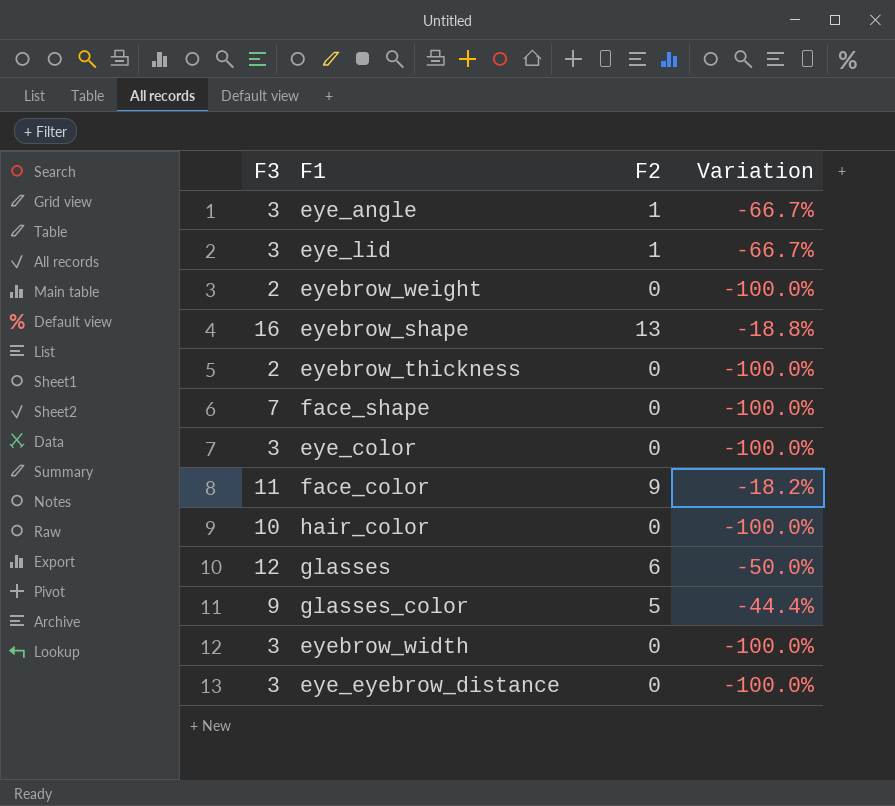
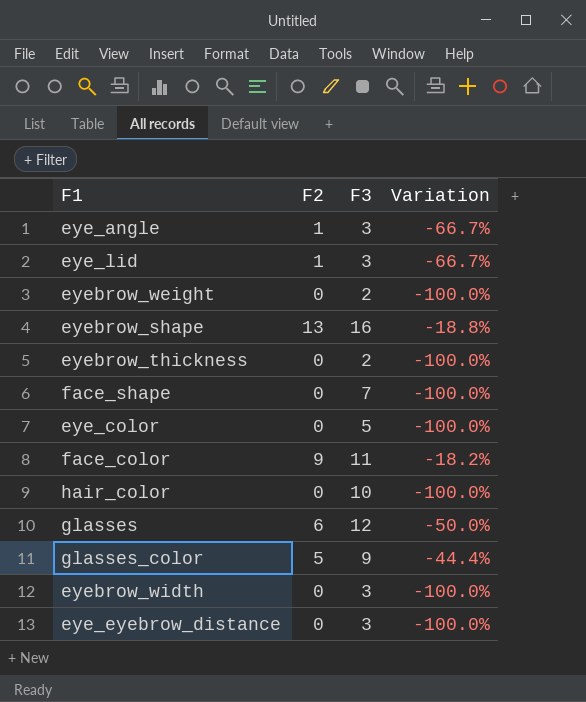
column F3 | position: 1 -> 3
eye_color | F3: 3 -> 5

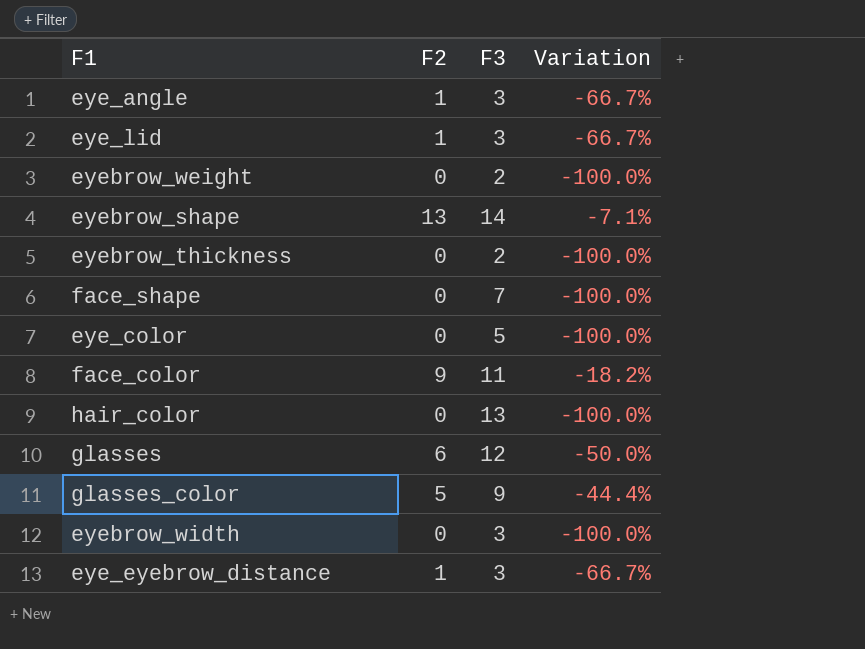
eyebrow_shape | F3: 16 -> 14
eyebrow_shape | Variation: -18.8% -> -7.1%
hair_color | F3: 10 -> 13
eye_eyebrow_distance | F2: 0 -> 1
eye_eyebrow_distance | Variation: -100.0% -> -66.7%

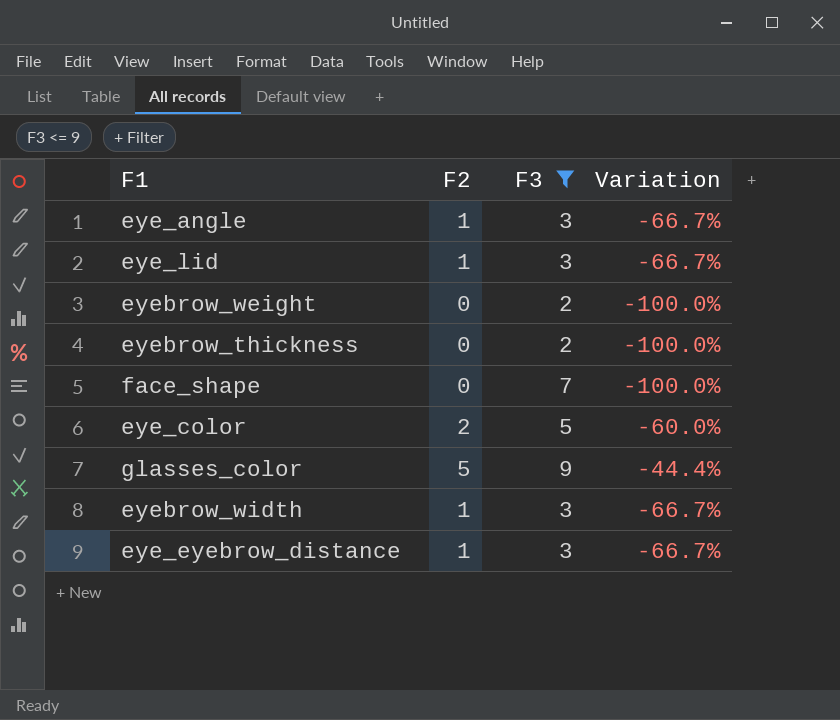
filter: none -> F3 <= 9
eye_color | F2: 0 -> 2
eye_color | Variation: -100.0% -> -60.0%
eyebrow_width | F2: 0 -> 1
eyebrow_width | Variation: -100.0% -> -66.7%

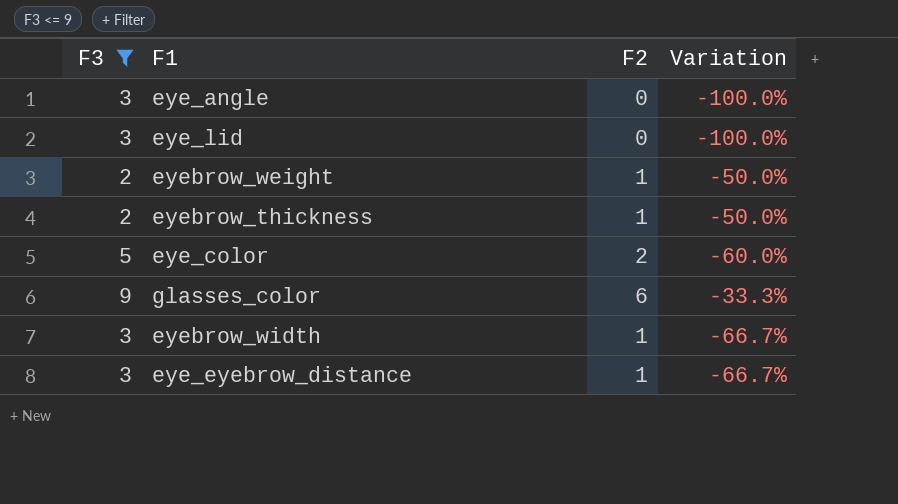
column F3 | position: 3 -> 1
row face_shape: 0 | 7 | -100.0% -> none
eye_angle | F2: 1 -> 0
eye_angle | Variation: -66.7% -> -100.0%
eye_lid | F2: 1 -> 0
eye_lid | Variation: -66.7% -> -100.0%
eyebrow_weight | F2: 0 -> 1
eyebrow_weight | Variation: -100.0% -> -50.0%
eyebrow_thickness | F2: 0 -> 1
eyebrow_thickness | Variation: -100.0% -> -50.0%
glasses_color | F2: 5 -> 6
glasses_color | Variation: -44.4% -> -33.3%

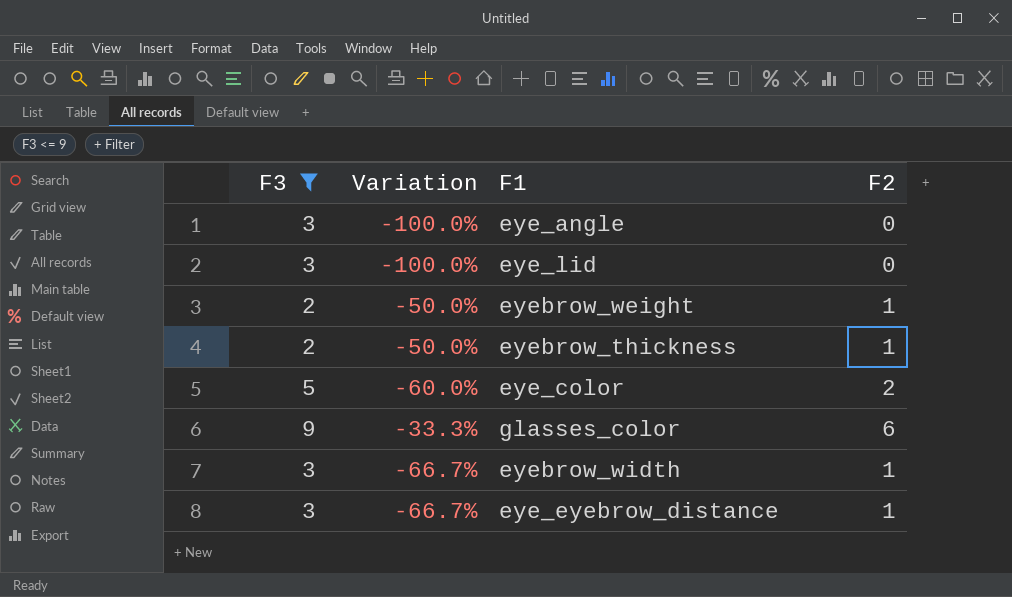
column Variation | position: 4 -> 2

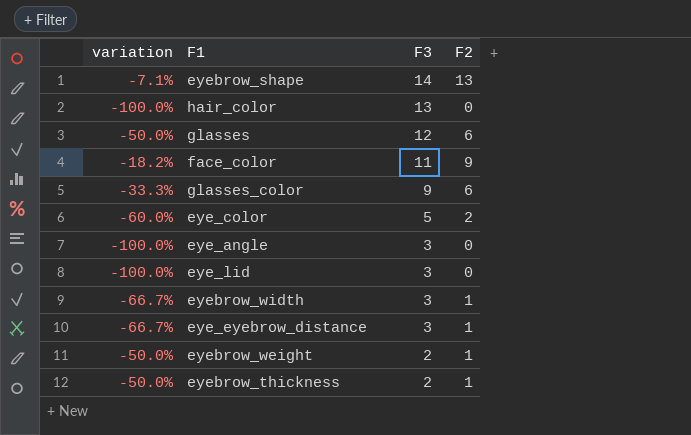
filter: F3 <= 9 -> none
row order: none -> F3 descending
column name: Variation -> variation
column F3 | position: 1 -> 3

